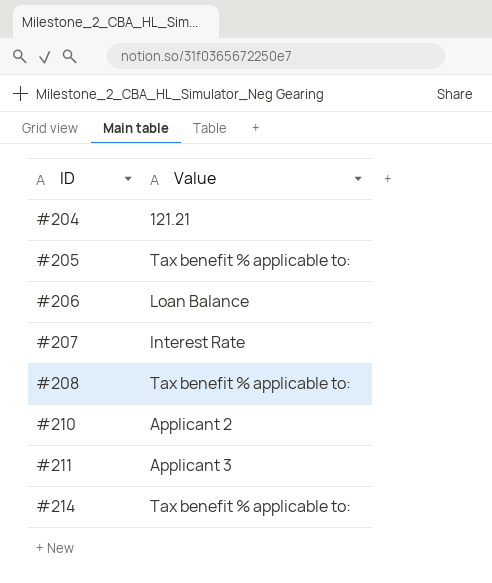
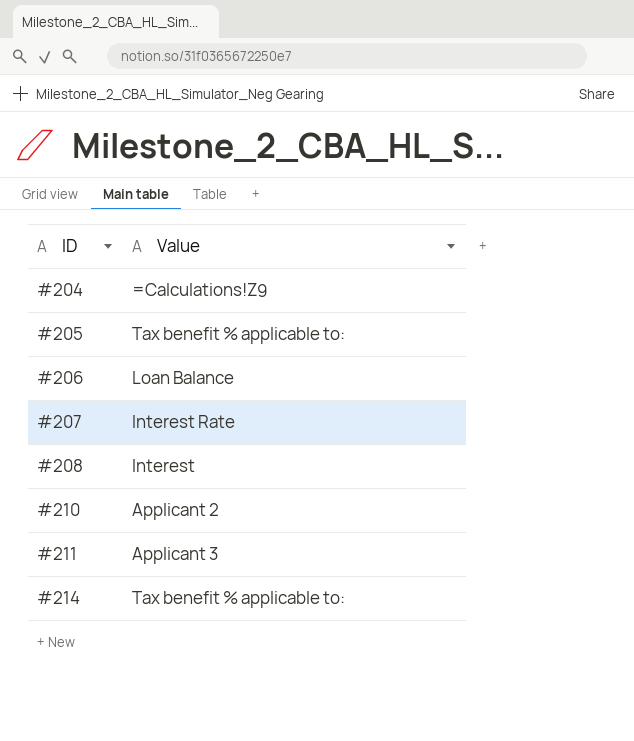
#204 | Value: 121.21 -> =Calculations!Z9
#208 | Value: Tax benefit % applicable to: -> Interest

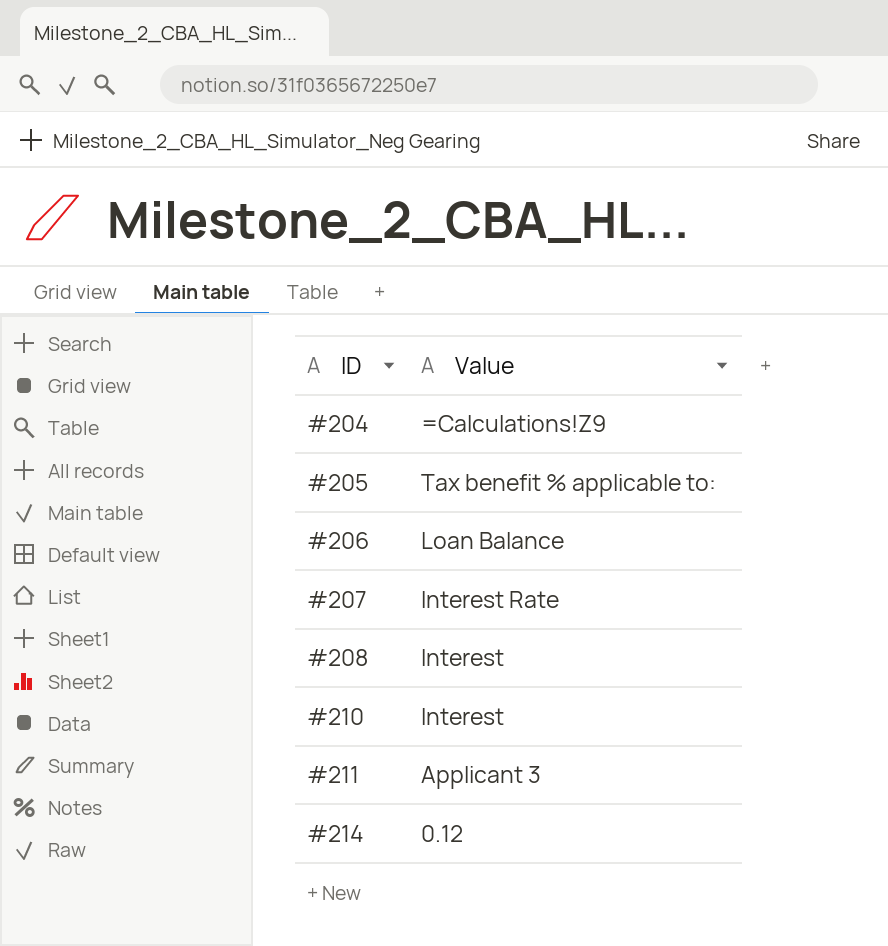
#210 | Value: Applicant 2 -> Interest
#214 | Value: Tax benefit % applicable to: -> 0.12

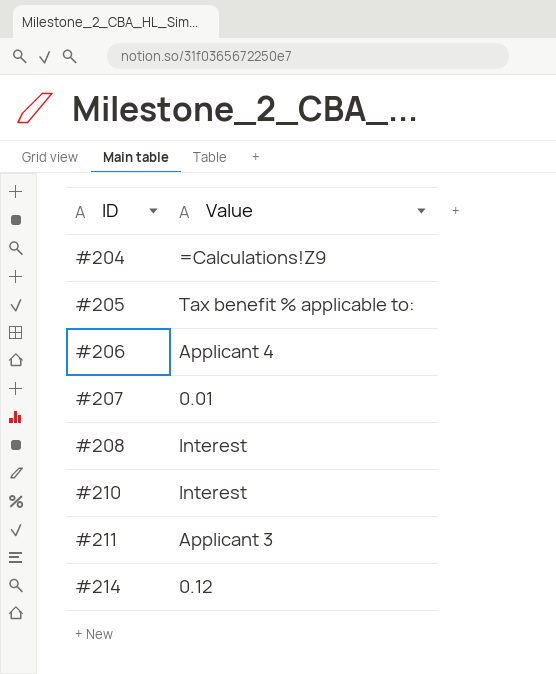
#206 | Value: Loan Balance -> Applicant 4
#207 | Value: Interest Rate -> 0.01

